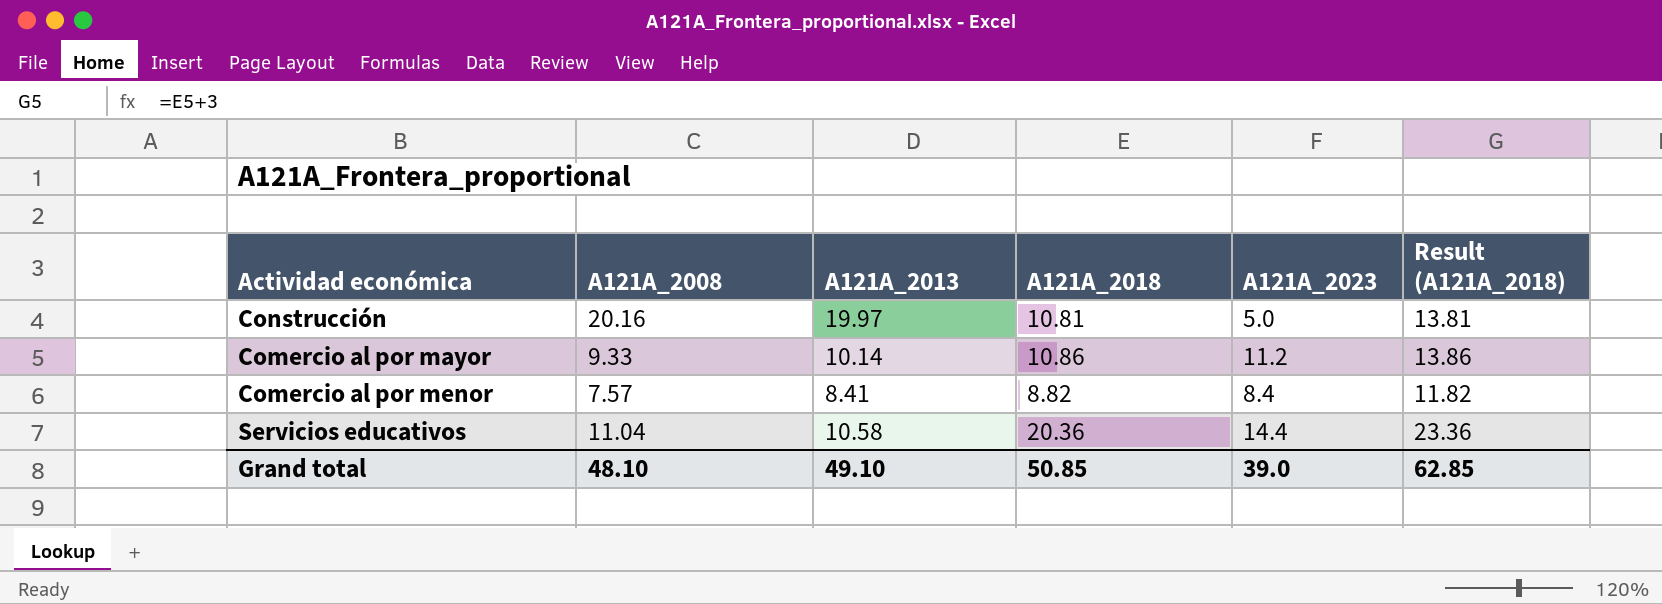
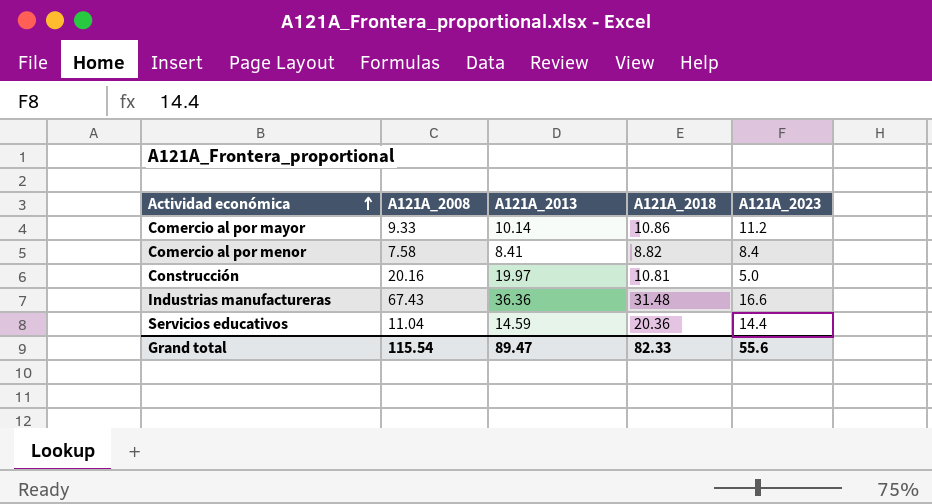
row order: none -> Actividad económica ascending
column Result (A121A_2018) | formula: [A121A_2018] + 3 -> none
Comercio al por menor | A121A_2008: 7.57 -> 7.58
row Industrias manufactureras: none -> 67.43 | 36.36 | 31.48 | 16.6
Servicios educativos | A121A_2013: 10.58 -> 14.59
Grand total | A121A_2008: 48.10 -> 115.54
Grand total | A121A_2013: 49.10 -> 89.47
Grand total | A121A_2018: 50.85 -> 82.33
Grand total | A121A_2023: 39.0 -> 55.6

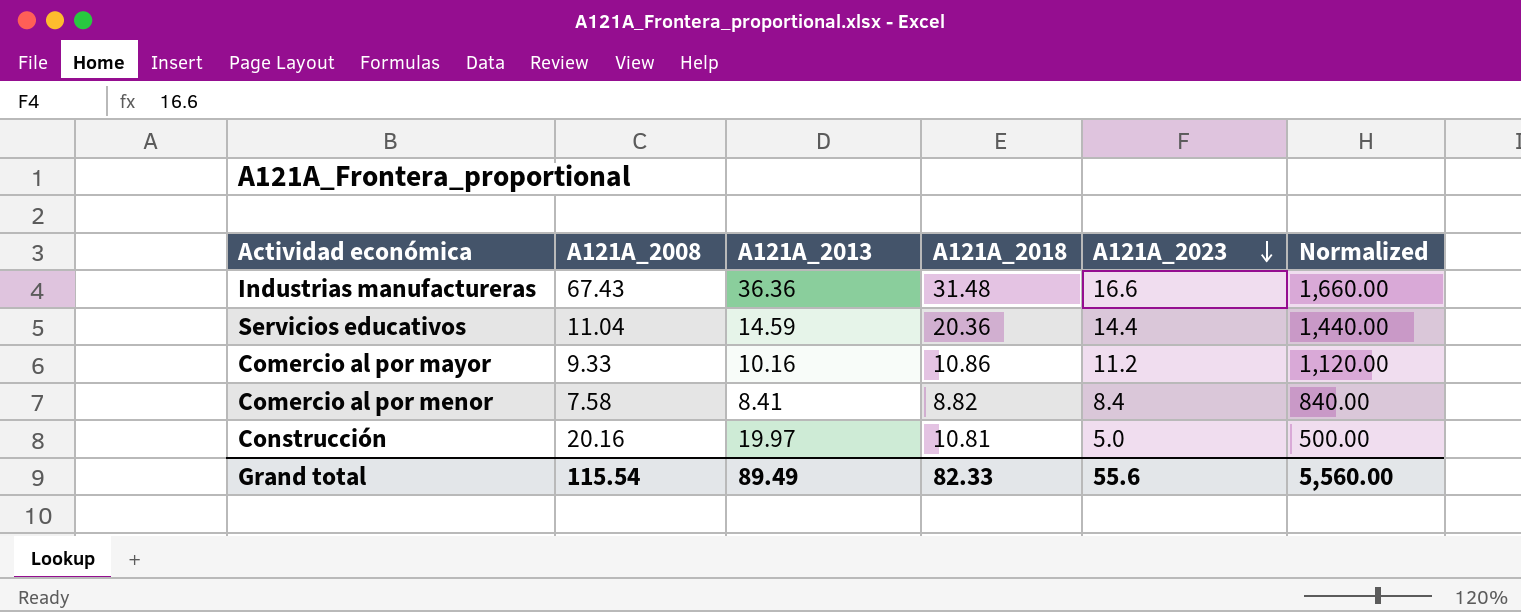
row order: Actividad económica ascending -> A121A_2023 descending
column Normalized | formula: none -> [A121A_2023] * 100
Comercio al por mayor | A121A_2013: 10.14 -> 10.16
Grand total | A121A_2013: 89.47 -> 89.49

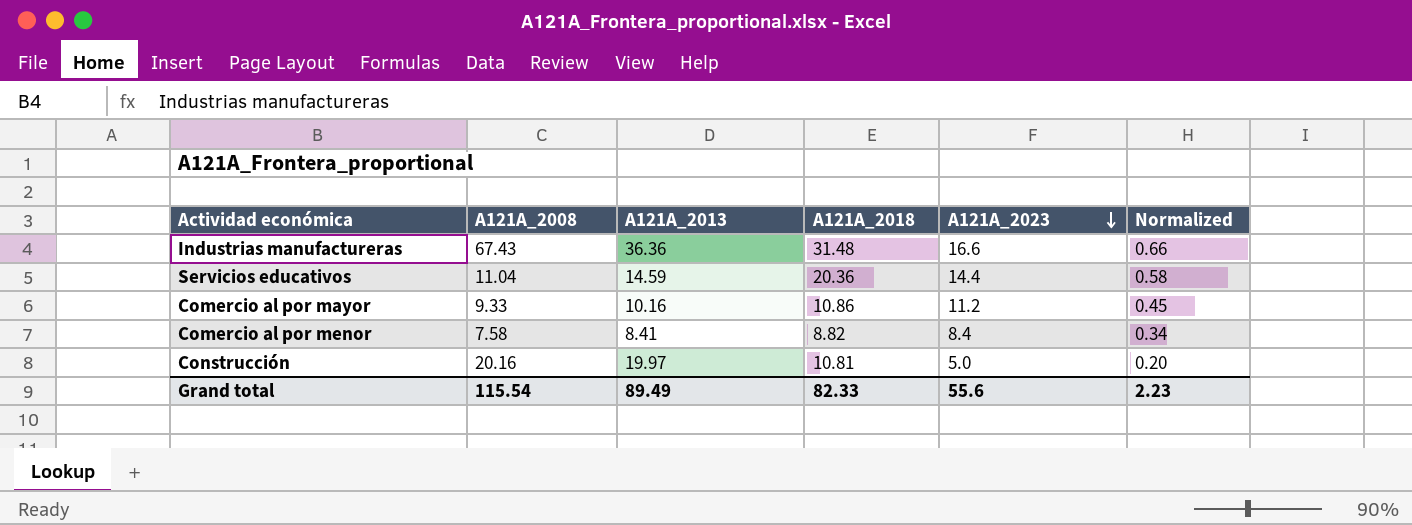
column Normalized | formula: [A121A_2023] * 100 -> [A121A_2023] * 0.04
Grand total | Normalized: 5,560.00 -> 2.23

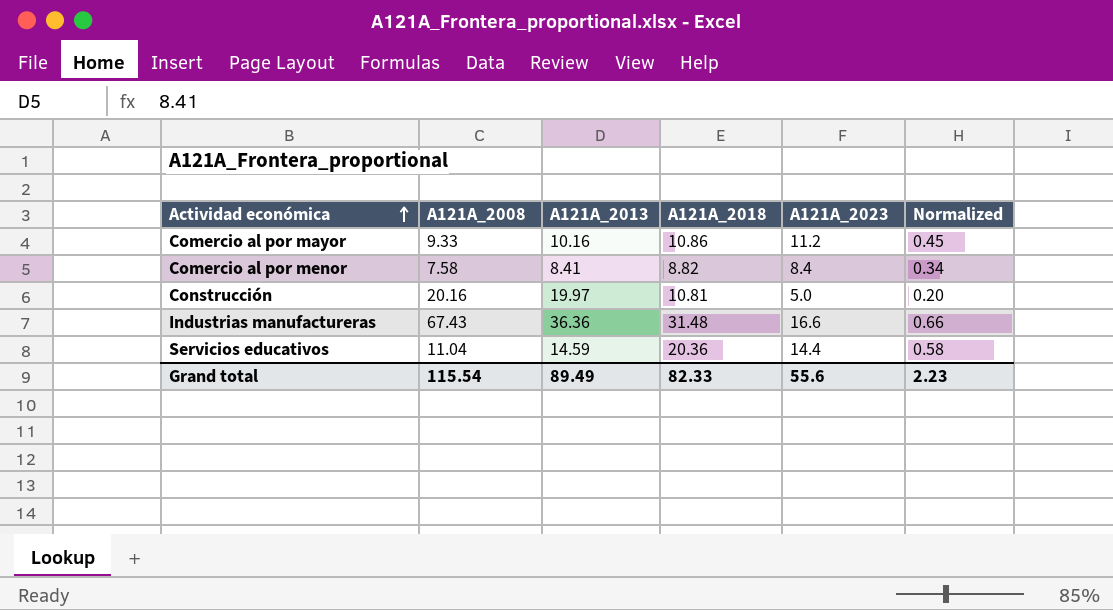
row order: A121A_2023 descending -> Actividad económica ascending

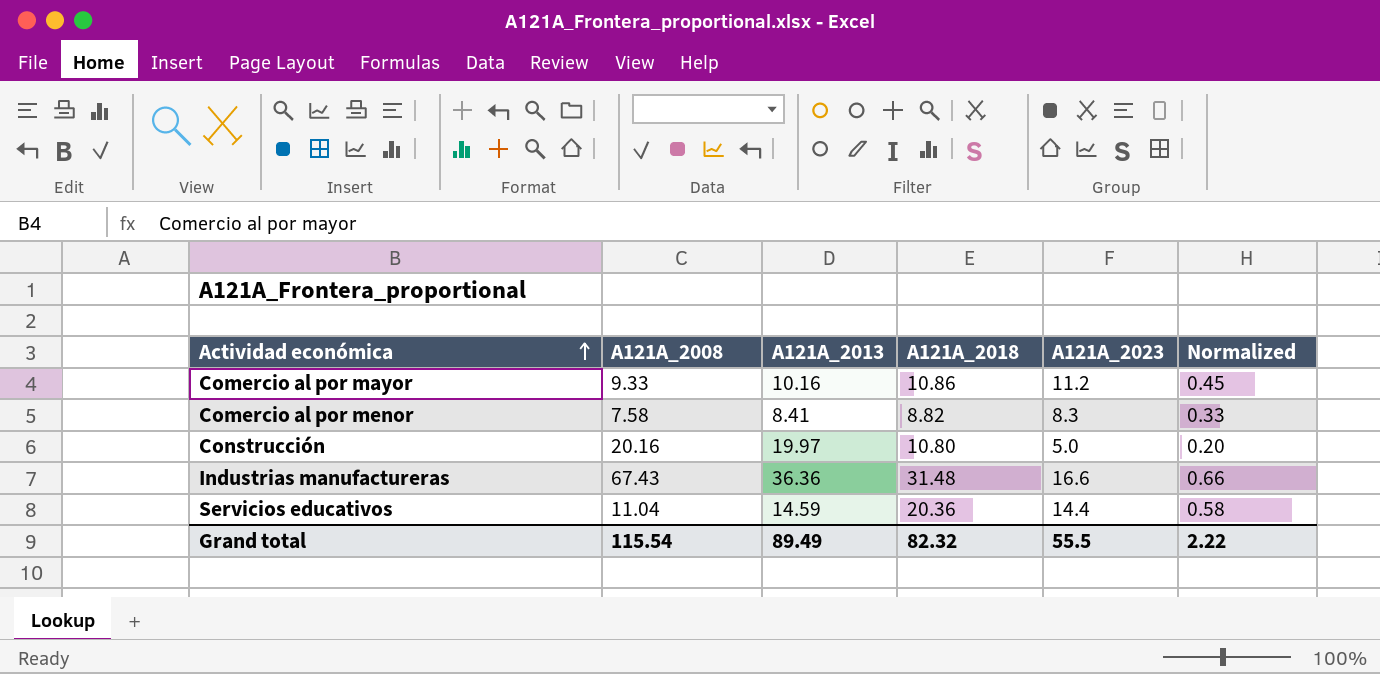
Comercio al por menor | A121A_2023: 8.4 -> 8.3
Comercio al por menor | Normalized: 0.34 -> 0.33
Construcción | A121A_2018: 10.81 -> 10.80
Grand total | A121A_2018: 82.33 -> 82.32
Grand total | A121A_2023: 55.6 -> 55.5
Grand total | Normalized: 2.23 -> 2.22

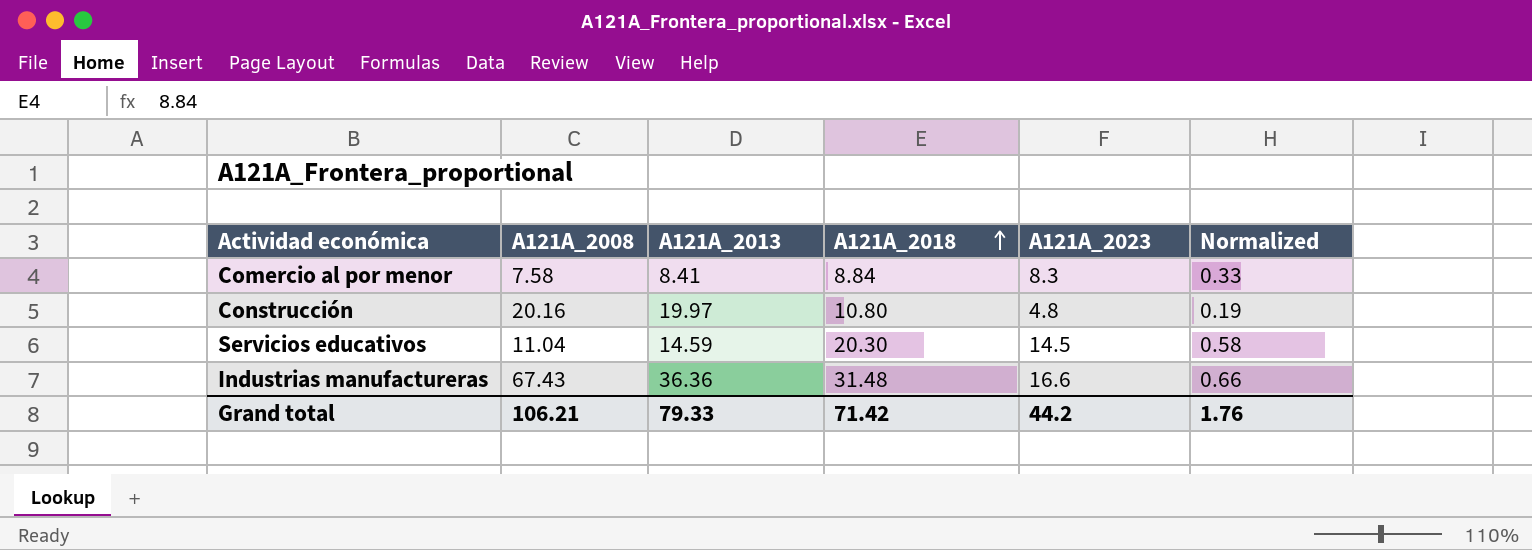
row order: Actividad económica ascending -> A121A_2018 ascending
row Comercio al por mayor: 9.33 | 10.16 | 10.86 | 11.2 | 0.45 -> none
Comercio al por menor | A121A_2018: 8.82 -> 8.84
Construcción | A121A_2023: 5.0 -> 4.8
Construcción | Normalized: 0.20 -> 0.19
Servicios educativos | A121A_2018: 20.36 -> 20.30
Servicios educativos | A121A_2023: 14.4 -> 14.5
Grand total | A121A_2008: 115.54 -> 106.21
Grand total | A121A_2013: 89.49 -> 79.33
Grand total | A121A_2018: 82.32 -> 71.42
Grand total | A121A_2023: 55.5 -> 44.2
Grand total | Normalized: 2.22 -> 1.76

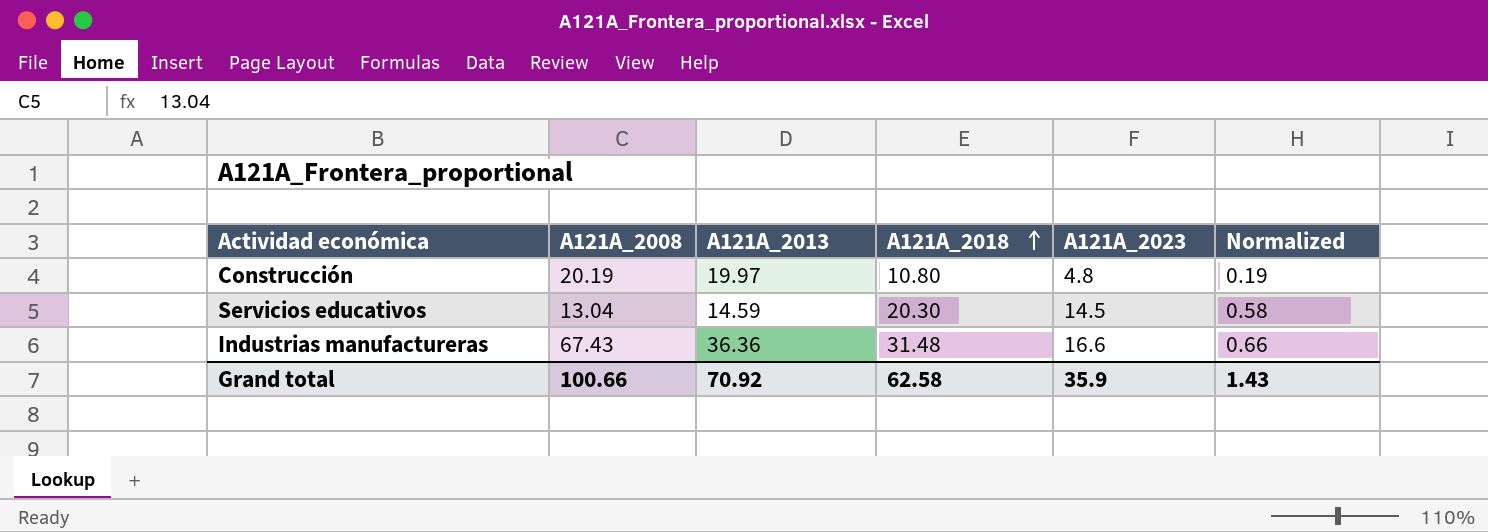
row Comercio al por menor: 7.58 | 8.41 | 8.84 | 8.3 | 0.33 -> none
Construcción | A121A_2008: 20.16 -> 20.19
Servicios educativos | A121A_2008: 11.04 -> 13.04
Grand total | A121A_2008: 106.21 -> 100.66
Grand total | A121A_2013: 79.33 -> 70.92
Grand total | A121A_2018: 71.42 -> 62.58
Grand total | A121A_2023: 44.2 -> 35.9
Grand total | Normalized: 1.76 -> 1.43

